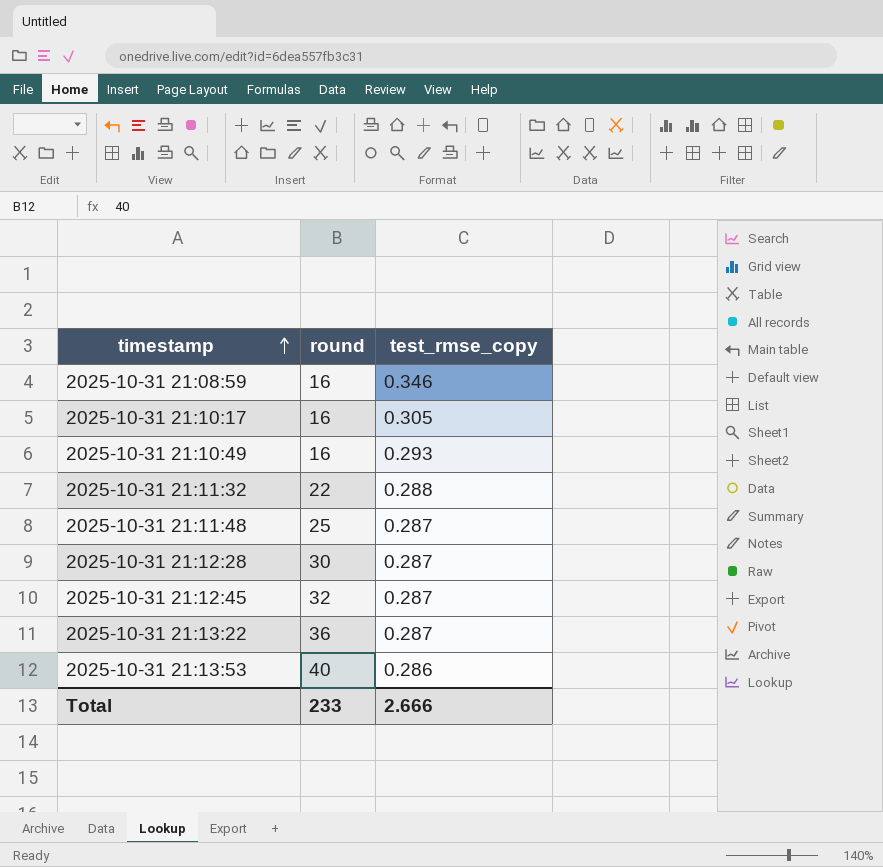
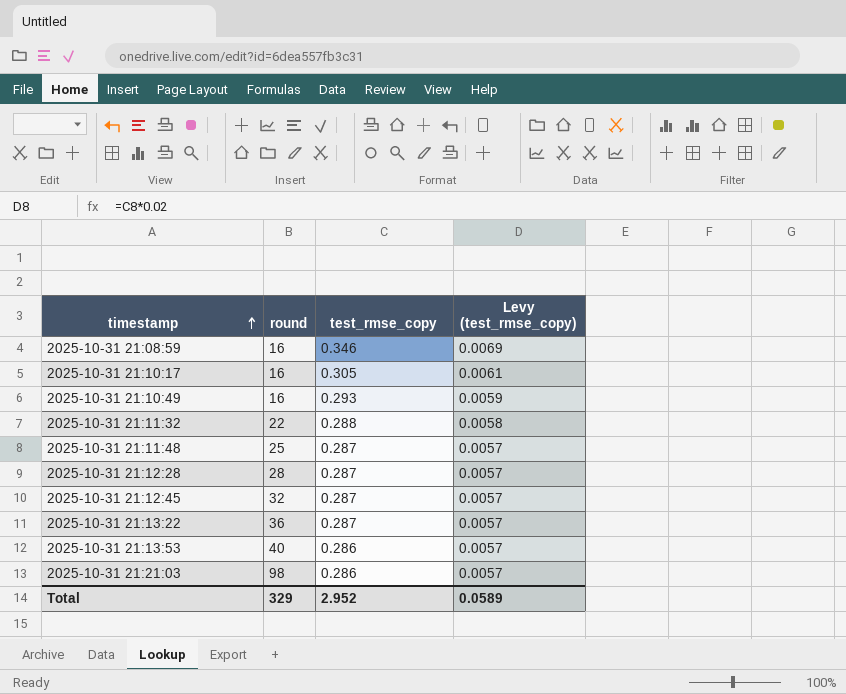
column Levy (test_rmse_copy) | formula: none -> [test_rmse_copy] * 0.02
2025-10-31 21:12:28 | round: 30 -> 28
row 2025-10-31 21:21:03: none -> 98 | 0.286 | 0.0057
Total | round: 233 -> 329
Total | test_rmse_copy: 2.666 -> 2.952

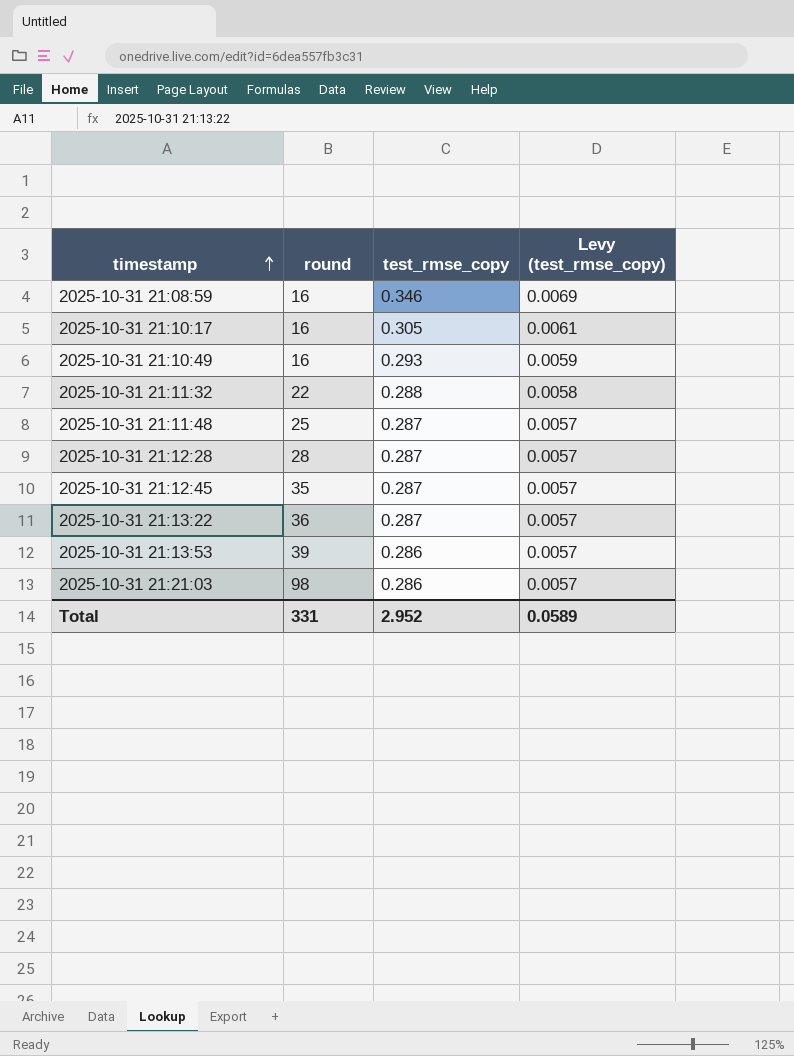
2025-10-31 21:12:45 | round: 32 -> 35
2025-10-31 21:13:53 | round: 40 -> 39
Total | round: 329 -> 331

